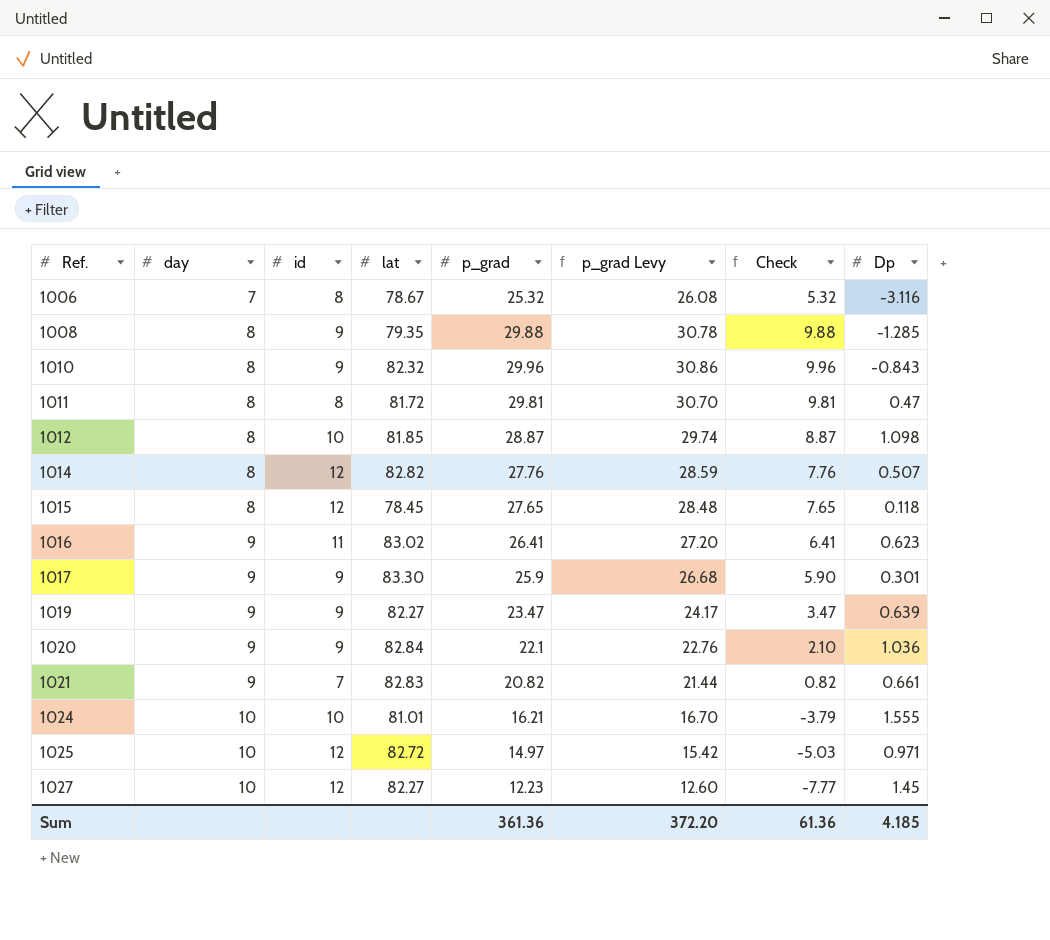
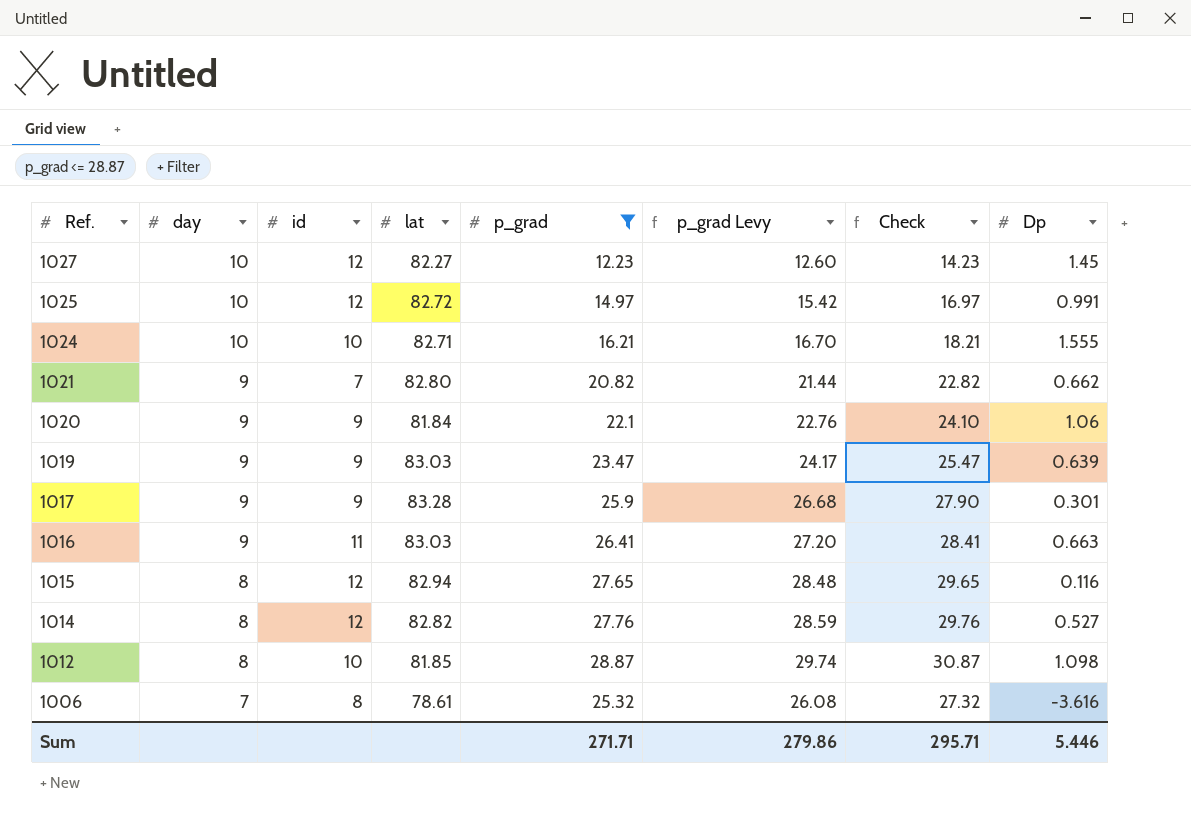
filter: none -> p_grad <= 28.87
row order: Ref. ascending -> Ref. descending
column Check | formula: [p_grad] - 20 -> [p_grad] + 2
1025 | Dp: 0.971 -> 0.991
1024 | lat: 81.01 -> 82.71
1021 | lat: 82.83 -> 82.80
1021 | Dp: 0.661 -> 0.662
1020 | lat: 82.84 -> 81.84
1020 | Dp: 1.036 -> 1.06
1019 | lat: 82.27 -> 83.03
1017 | lat: 83.30 -> 83.28
1016 | lat: 83.02 -> 83.03
1016 | Dp: 0.623 -> 0.663
1015 | lat: 78.45 -> 82.94
1015 | Dp: 0.118 -> 0.116
1014 | Dp: 0.507 -> 0.527
1006 | lat: 78.67 -> 78.61
1006 | Dp: -3.116 -> -3.616
Sum | p_grad: 361.36 -> 271.71
Sum | p_grad Levy: 372.20 -> 279.86
Sum | Check: 61.36 -> 295.71
Sum | Dp: 4.185 -> 5.446

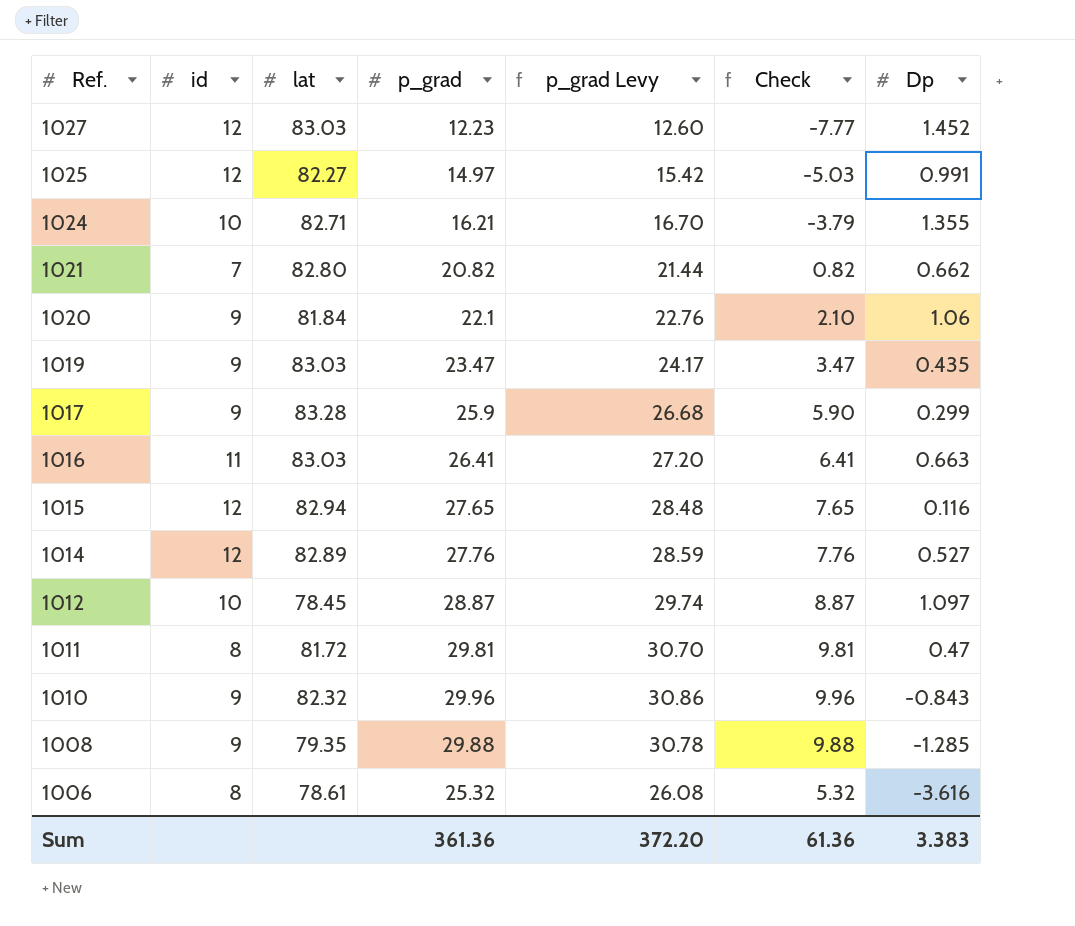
filter: p_grad <= 28.87 -> none
column day | position: 2 -> none
column Check | formula: [p_grad] + 2 -> [p_grad] - 20
1027 | lat: 82.27 -> 83.03
1027 | Dp: 1.45 -> 1.452
1025 | lat: 82.72 -> 82.27
1024 | Dp: 1.555 -> 1.355
1019 | Dp: 0.639 -> 0.435
1017 | Dp: 0.301 -> 0.299
1014 | lat: 82.82 -> 82.89
1012 | lat: 81.85 -> 78.45
1012 | Dp: 1.098 -> 1.097
Sum | p_grad: 271.71 -> 361.36
Sum | p_grad Levy: 279.86 -> 372.20
Sum | Check: 295.71 -> 61.36
Sum | Dp: 5.446 -> 3.383

